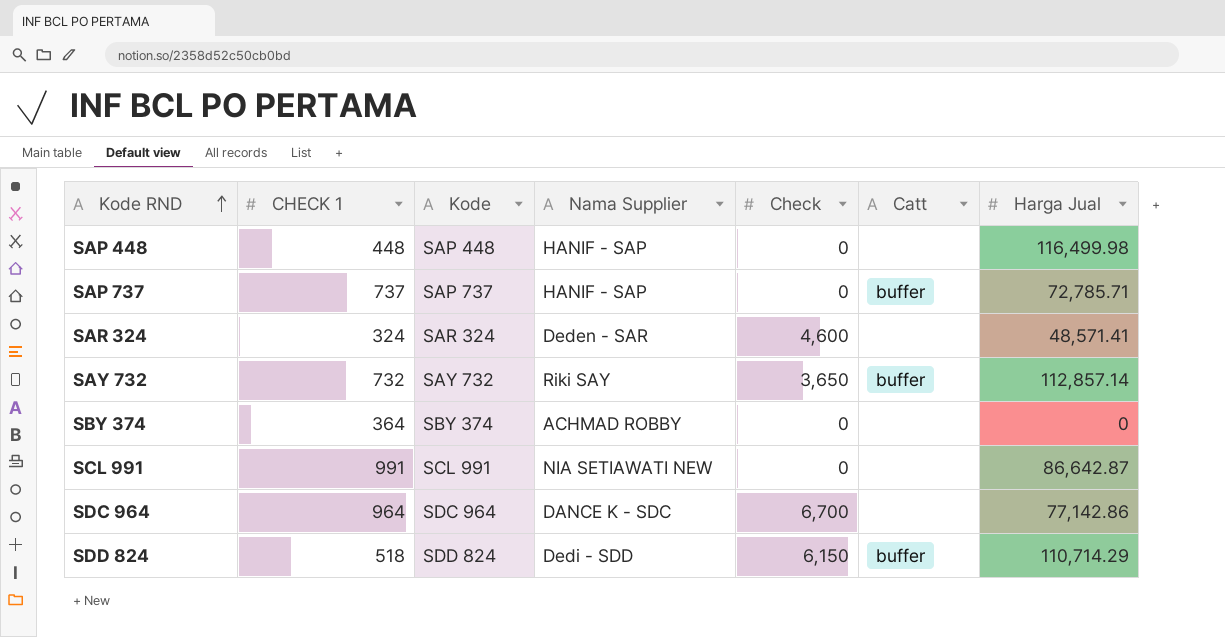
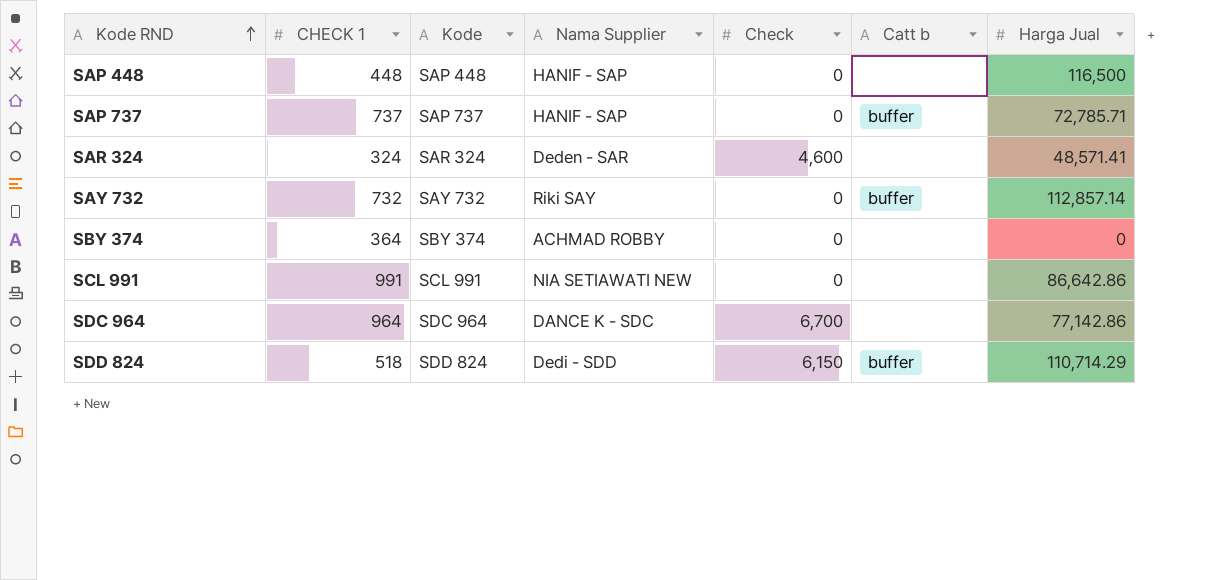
column name: Catt -> Catt b
SAP 448 | Harga Jual: 116,499.98 -> 116,500
SAY 732 | Check: 3,650 -> 0
SCL 991 | Harga Jual: 86,642.87 -> 86,642.86

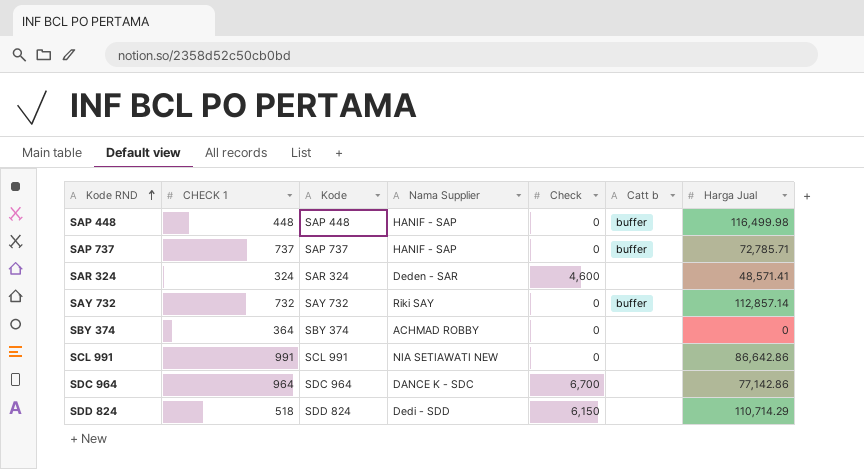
SAP 448 | Catt b: none -> buffer
SAP 448 | Harga Jual: 116,500 -> 116,499.98
SDD 824 | Catt b: buffer -> none

